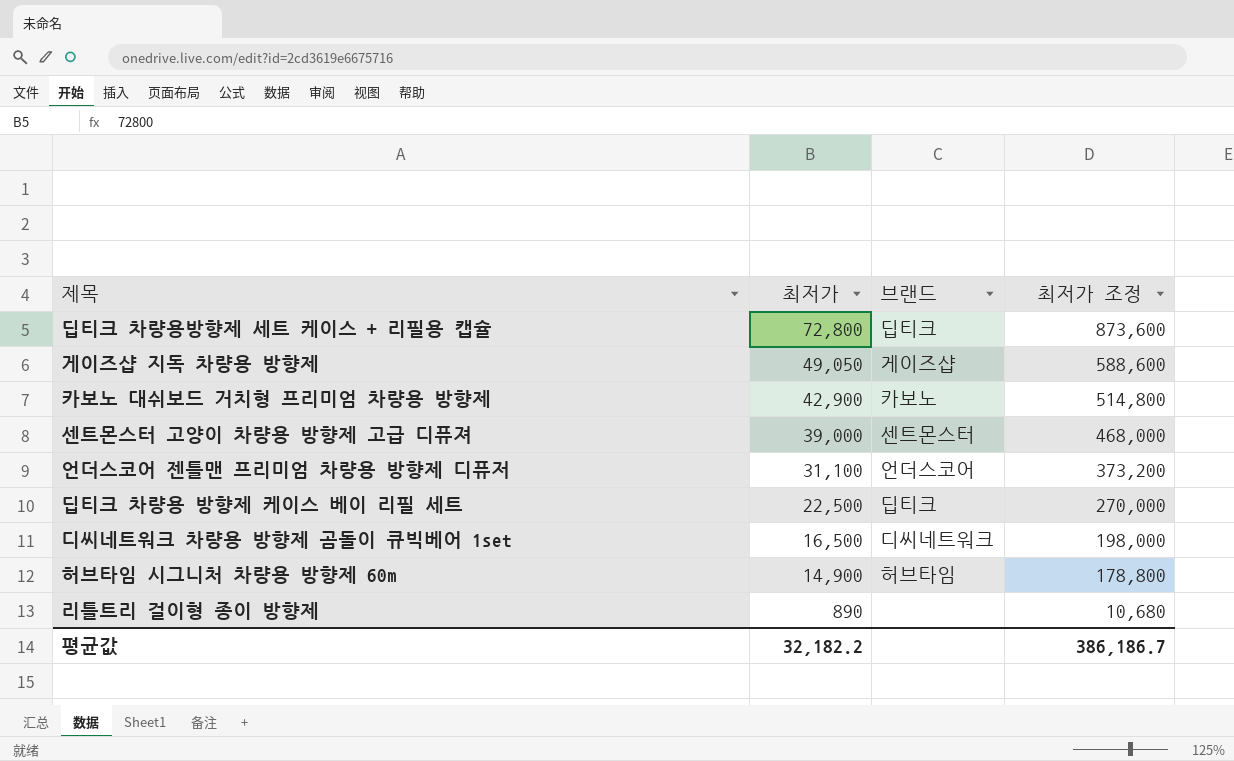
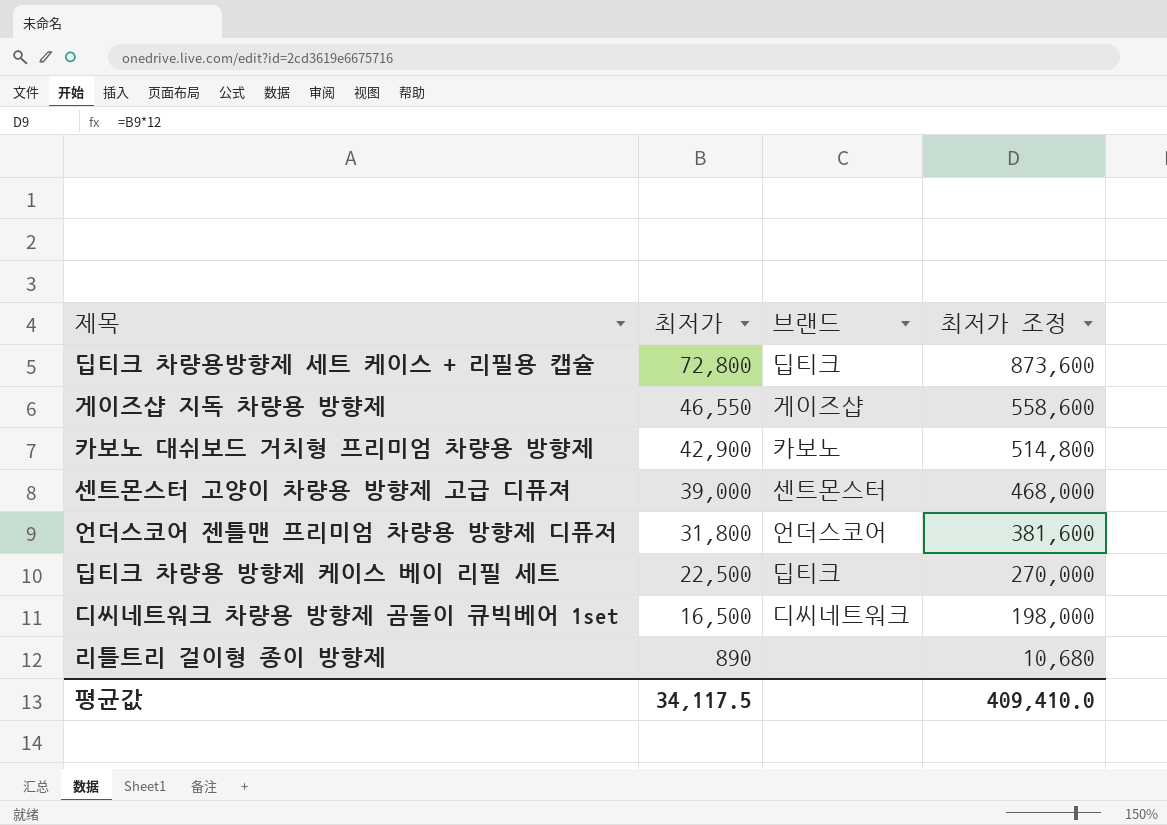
row 허브타임 시그니처 차량용 방향제 60m: 14,900 | 허브타임 | 178,800 -> none
게이즈샵 지독 차량용 방향제 | 최저가: 49,050 -> 46,550
게이즈샵 지독 차량용 방향제 | 최저가 조정: 588,600 -> 558,600
언더스코어 젠틀맨 프리미엄 차량용 방향제 디퓨저 | 최저가: 31,100 -> 31,800
언더스코어 젠틀맨 프리미엄 차량용 방향제 디퓨저 | 최저가 조정: 373,200 -> 381,600
평균값 | 최저가: 32,182.2 -> 34,117.5
평균값 | 최저가 조정: 386,186.7 -> 409,410.0

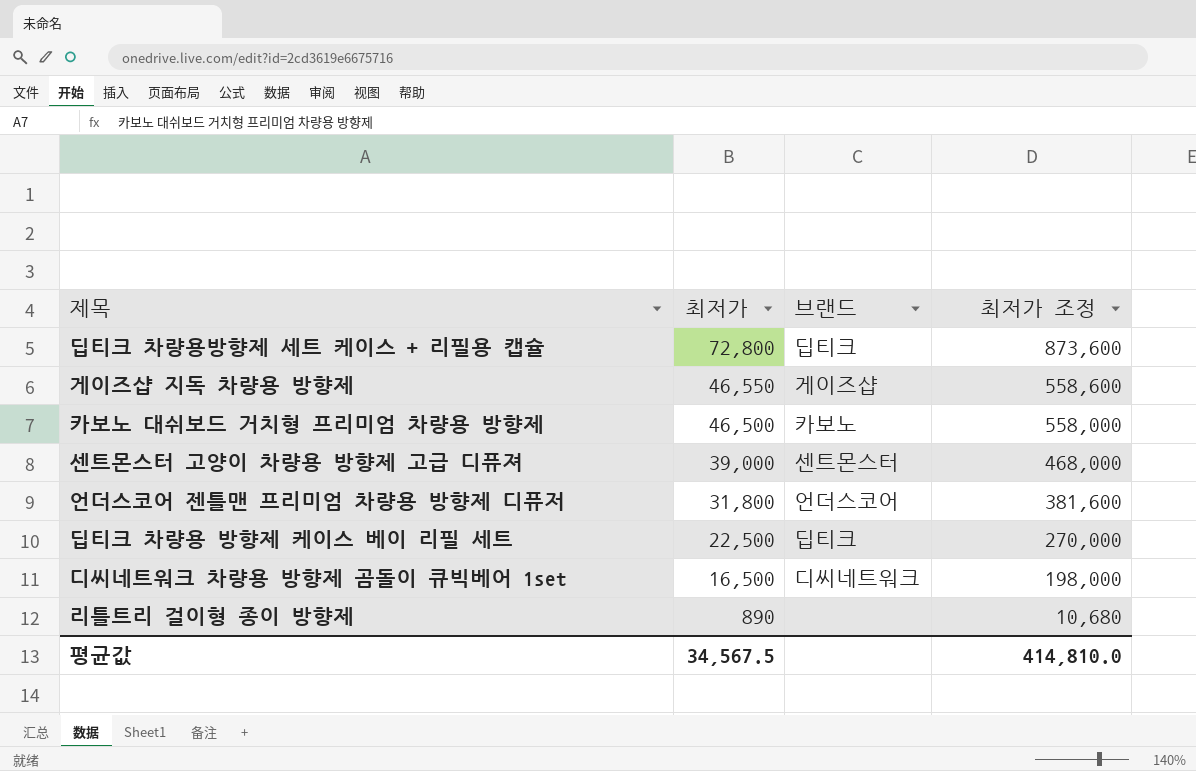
카보노 대쉬보드 거치형 프리미엄 차량용 방향제 | 최저가: 42,900 -> 46,500
카보노 대쉬보드 거치형 프리미엄 차량용 방향제 | 최저가 조정: 514,800 -> 558,000
평균값 | 최저가: 34,117.5 -> 34,567.5
평균값 | 최저가 조정: 409,410.0 -> 414,810.0

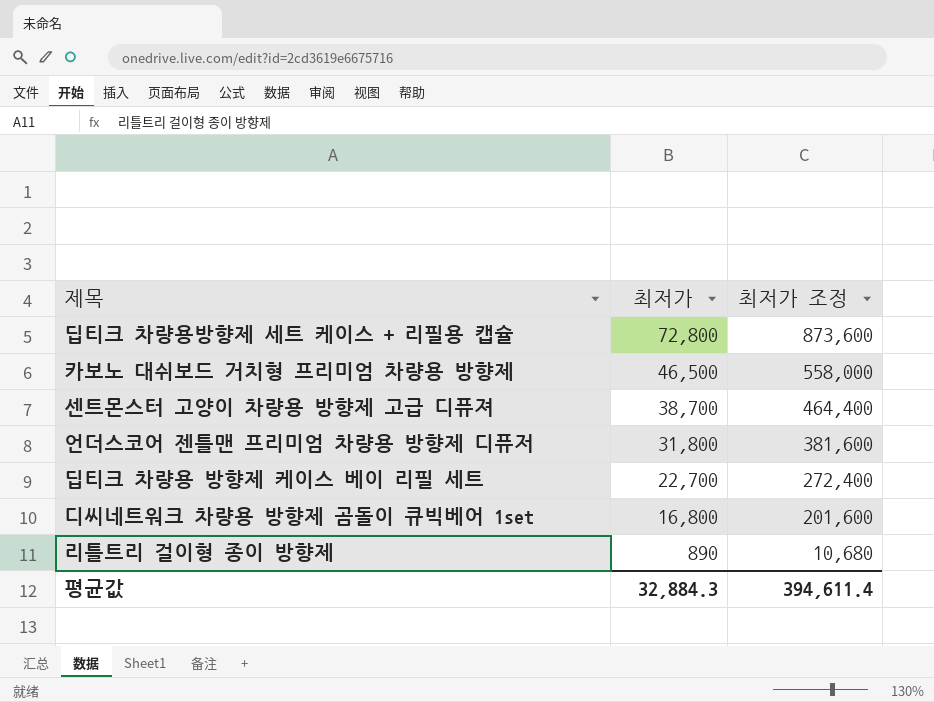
column 브랜드 | position: 3 -> none
row 게이즈샵 지독 차량용 방향제: 46,550 | 게이즈샵 | 558,600 -> none
센트몬스터 고양이 차량용 방향제 고급 디퓨져 | 최저가: 39,000 -> 38,700
센트몬스터 고양이 차량용 방향제 고급 디퓨져 | 최저가 조정: 468,000 -> 464,400
딥티크 차량용 방향제 케이스 베이 리필 세트 | 최저가: 22,500 -> 22,700
딥티크 차량용 방향제 케이스 베이 리필 세트 | 최저가 조정: 270,000 -> 272,400
디씨네트워크 차량용 방향제 곰돌이 큐빅베어 1set | 최저가: 16,500 -> 16,800
디씨네트워크 차량용 방향제 곰돌이 큐빅베어 1set | 최저가 조정: 198,000 -> 201,600
평균값 | 최저가: 34,567.5 -> 32,884.3
평균값 | 최저가 조정: 414,810.0 -> 394,611.4

